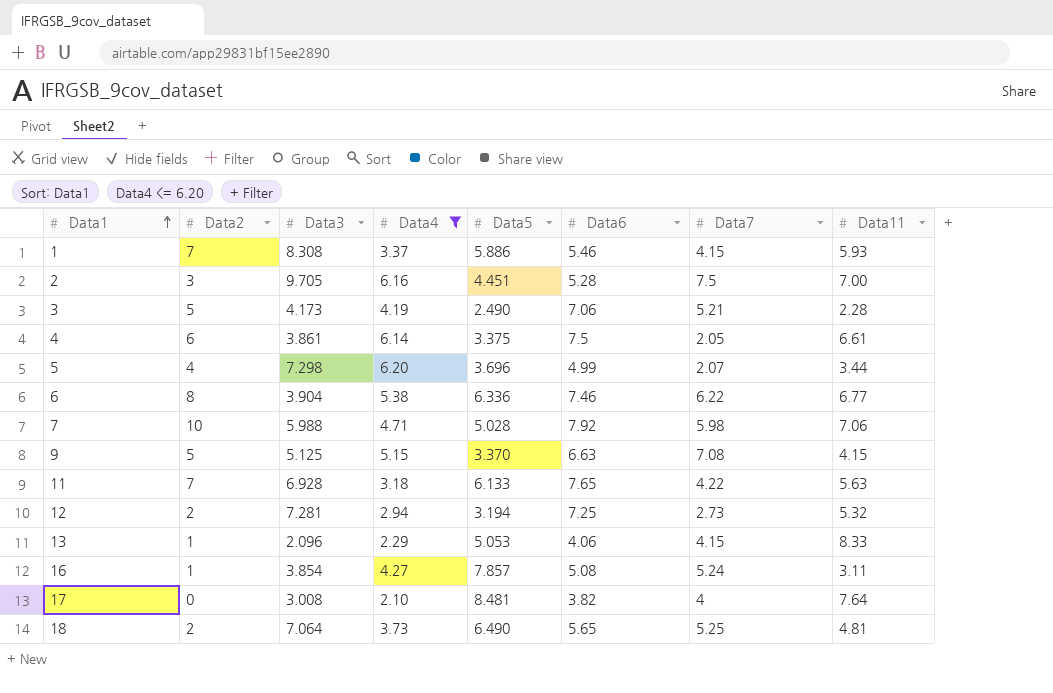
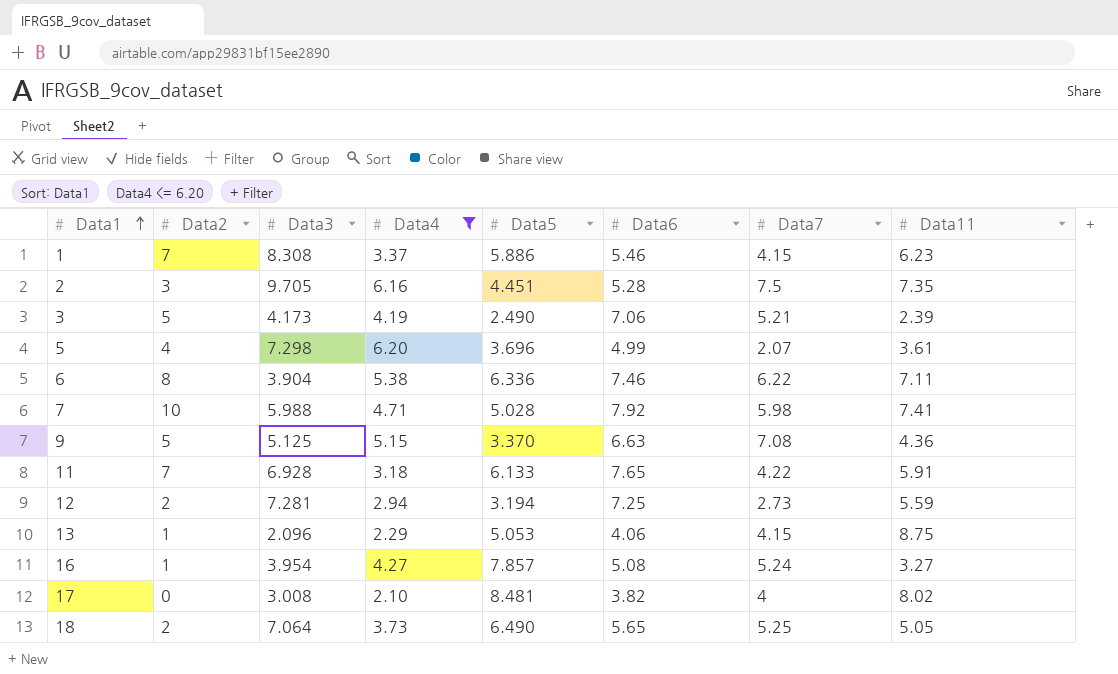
row 4: 6 | 3.861 | 6.14 | 3.375 | 7.5 | 2.05 | 6.61 -> none
1 | Data11: 5.93 -> 6.23
2 | Data11: 7.00 -> 7.35
3 | Data11: 2.28 -> 2.39
5 | Data11: 3.44 -> 3.61
6 | Data11: 6.77 -> 7.11
7 | Data11: 7.06 -> 7.41
9 | Data11: 4.15 -> 4.36
11 | Data11: 5.63 -> 5.91
12 | Data11: 5.32 -> 5.59
13 | Data11: 8.33 -> 8.75
16 | Data3: 3.854 -> 3.954
16 | Data11: 3.11 -> 3.27
17 | Data11: 7.64 -> 8.02
18 | Data11: 4.81 -> 5.05

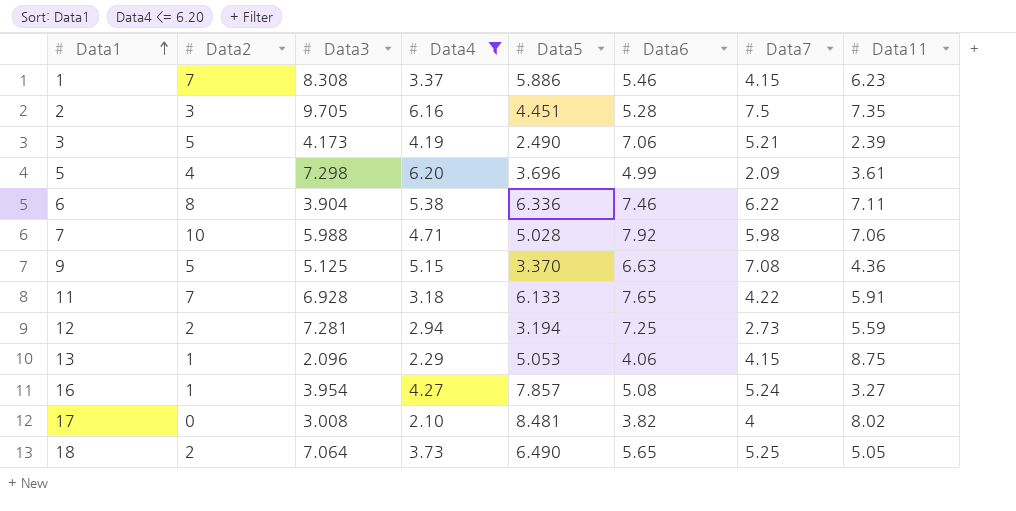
5 | Data7: 2.07 -> 2.09
7 | Data11: 7.41 -> 7.06

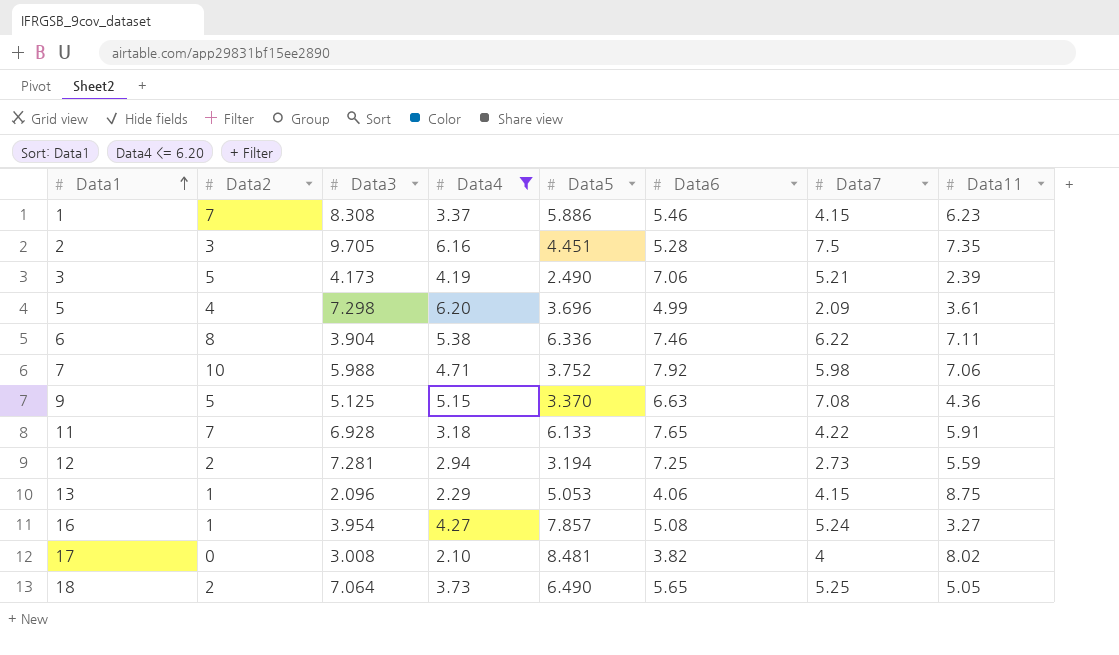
7 | Data5: 5.028 -> 3.752

